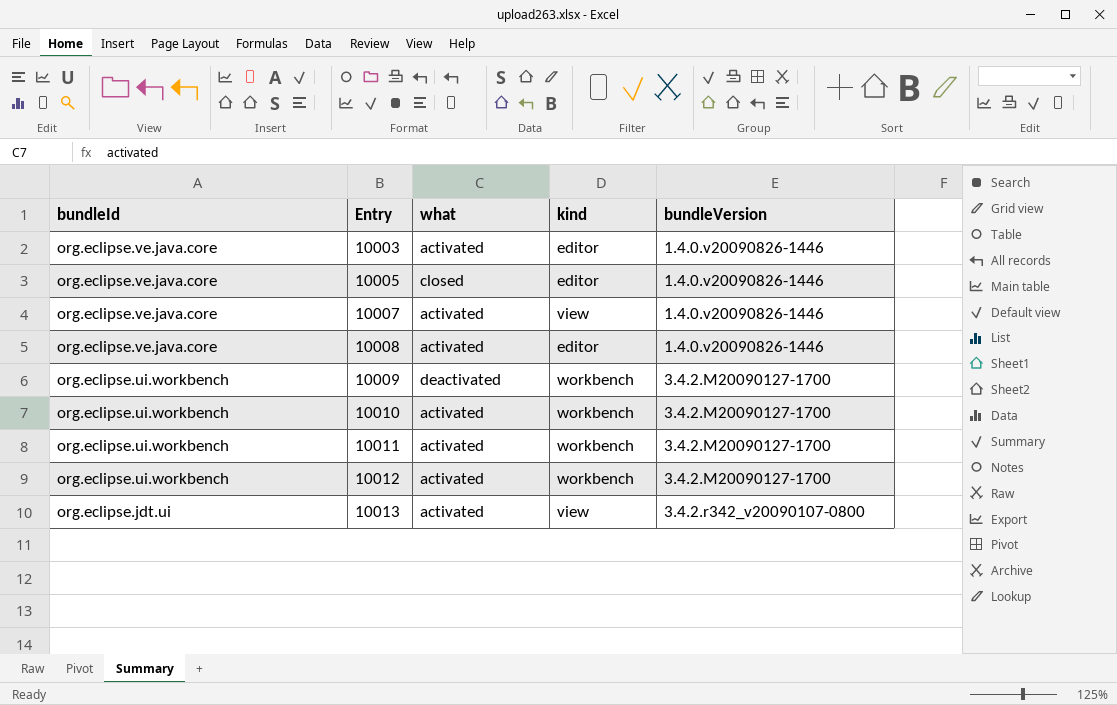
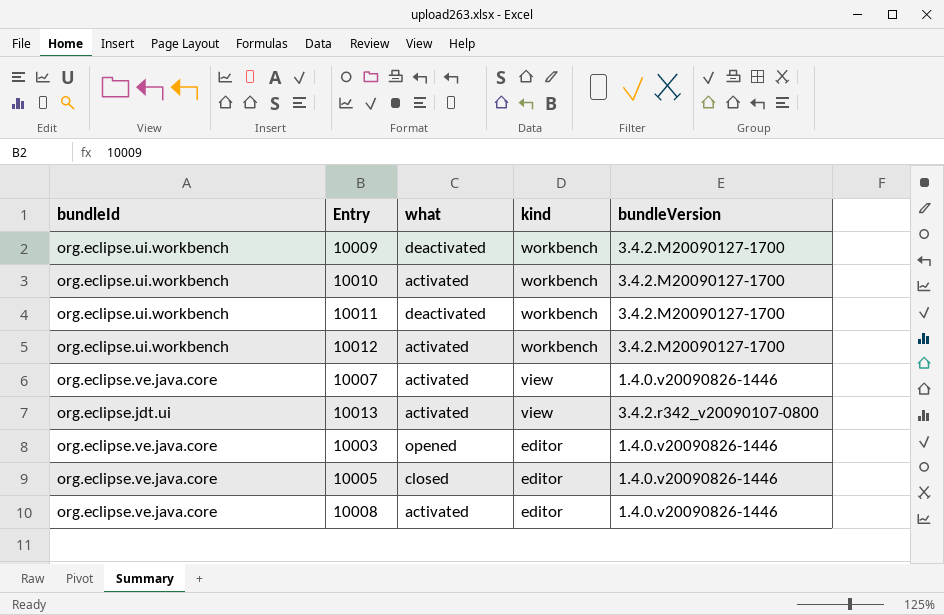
row order: bundleId descending -> kind descending
10011 | what: activated -> deactivated
10003 | what: activated -> opened

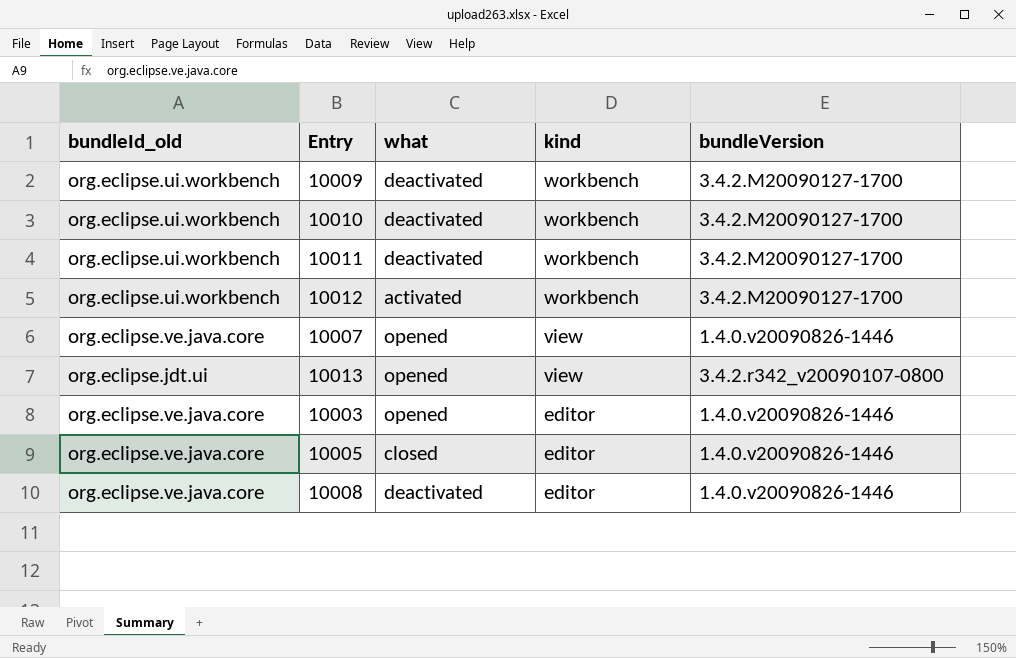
column name: bundleId -> bundleId_old
10010 | what: activated -> deactivated
10007 | what: activated -> opened
10013 | what: activated -> opened
10008 | what: activated -> deactivated

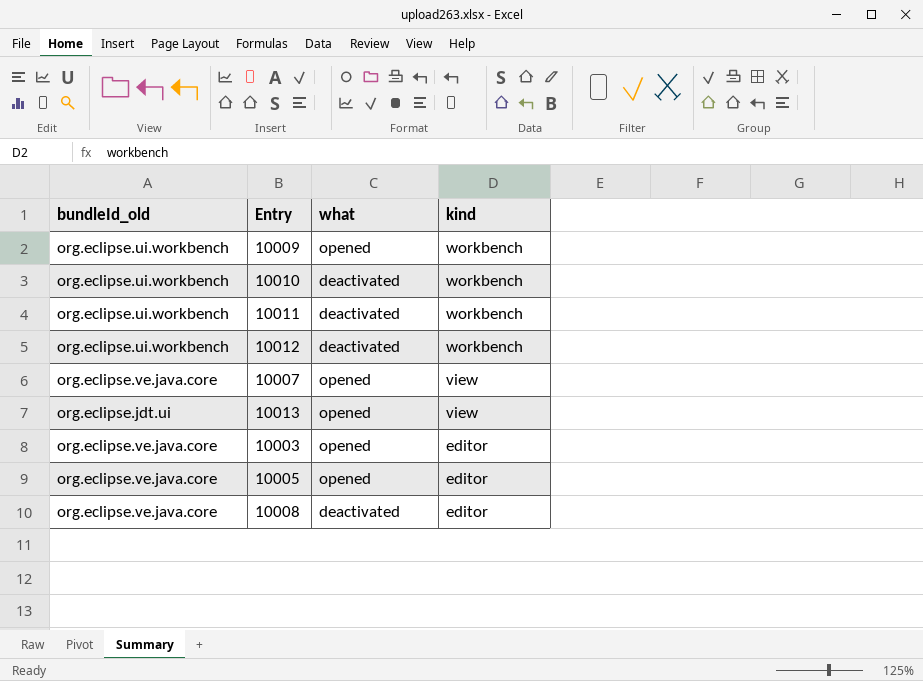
column bundleVersion | position: 5 -> none
10009 | what: deactivated -> opened
10012 | what: activated -> deactivated
10005 | what: closed -> opened

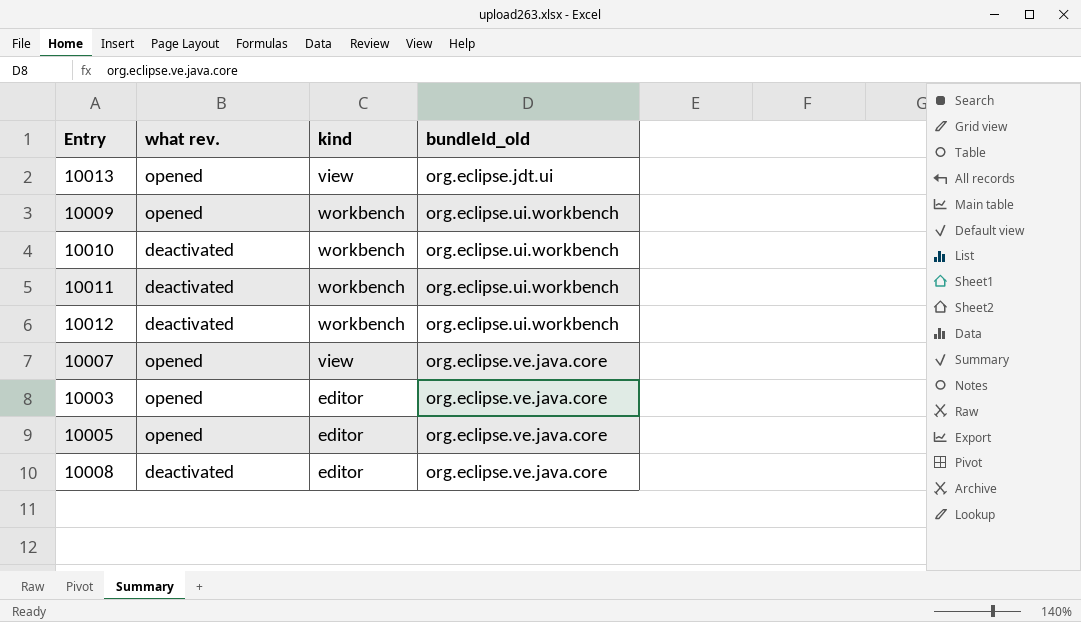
row order: kind descending -> bundleId_old ascending
column name: what -> what rev.
column bundleId_old | position: 1 -> 4

